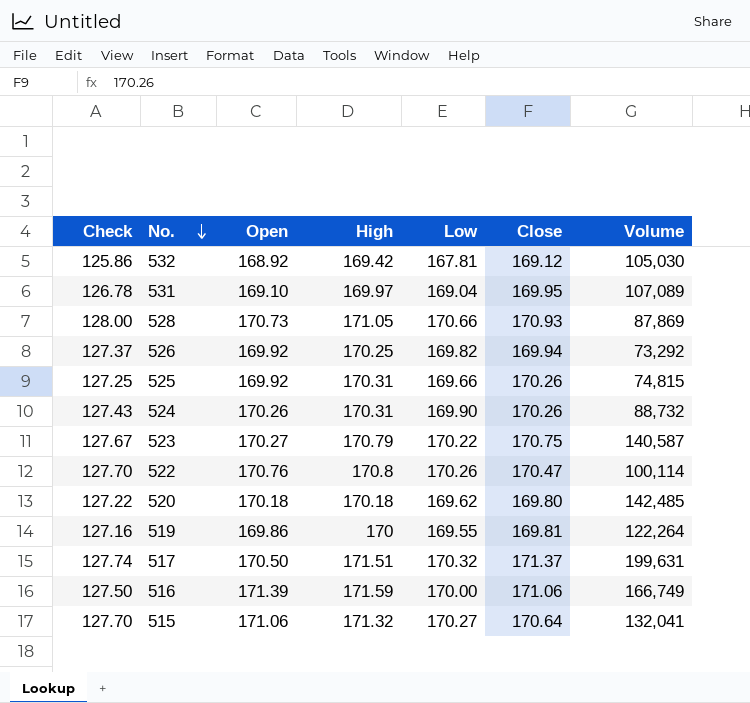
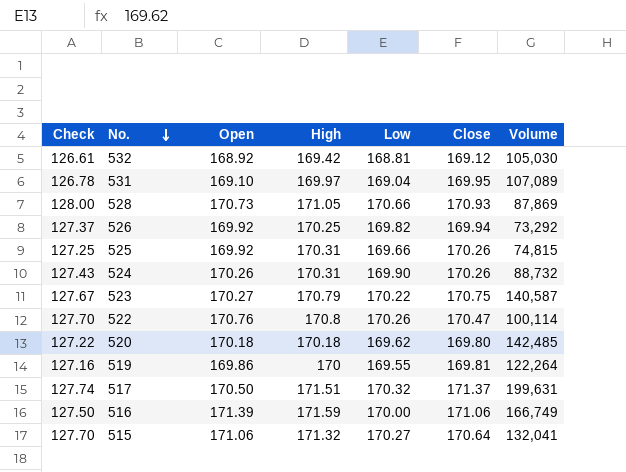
532 | Check: 125.86 -> 126.61
532 | Low: 167.81 -> 168.81

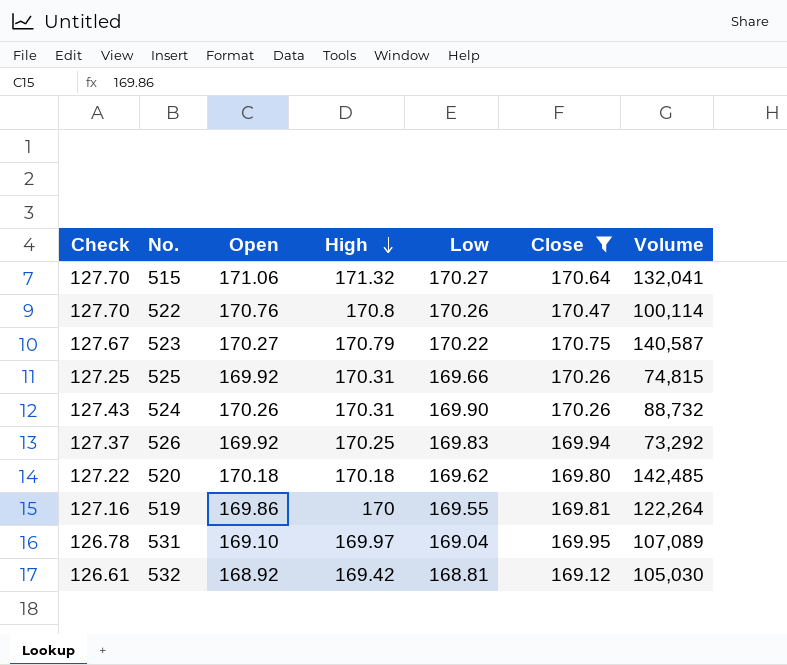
filter: none -> Close <= 170.75
row order: No. descending -> High descending
526 | Low: 169.82 -> 169.83

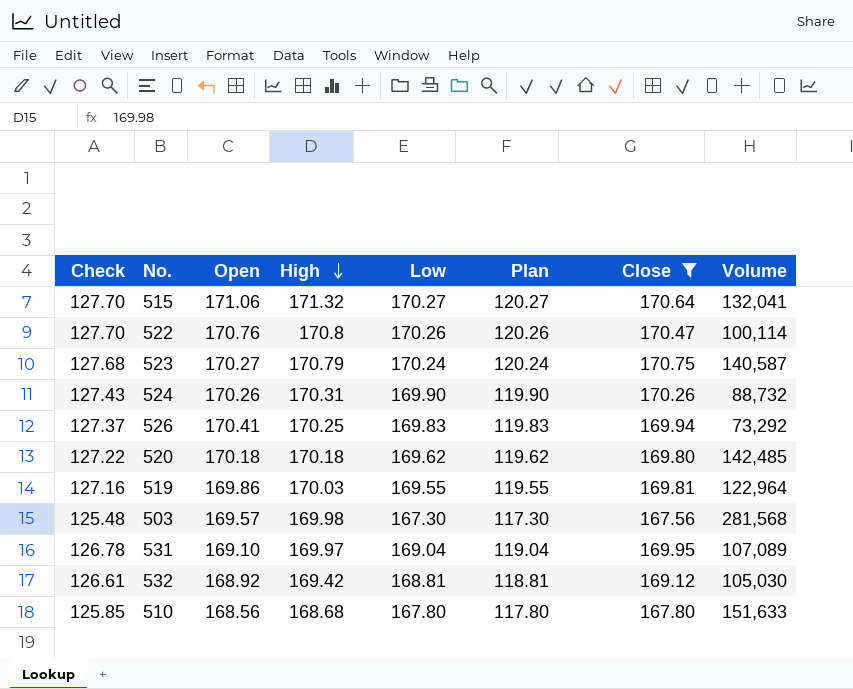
column Plan | formula: none -> [Low] - 50
row 525: 127.25 | 169.92 | 170.31 | 169.66 | 170.26 | 74,815 -> none
523 | Check: 127.67 -> 127.68
523 | Low: 170.22 -> 170.24
526 | Open: 169.92 -> 170.41
519 | High: 170 -> 170.03
519 | Volume: 122,264 -> 122,964
row 503: none -> 125.48 | 169.57 | 169.98 | 167.30 | 117.30 | 167.56 | 281,568
row 510: none -> 125.85 | 168.56 | 168.68 | 167.80 | 117.80 | 167.80 | 151,633

